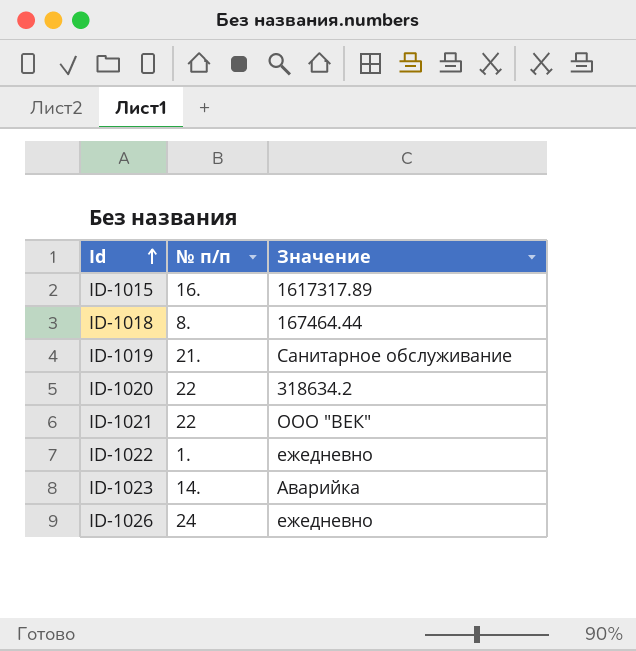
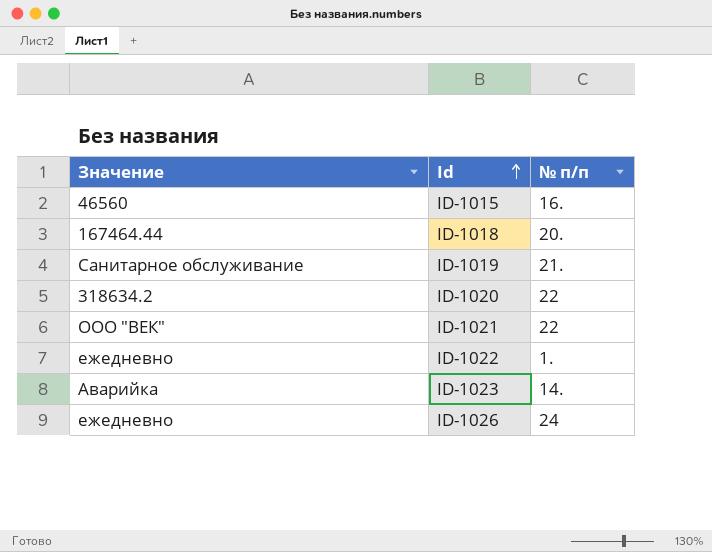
column Значение | position: 3 -> 1
ID-1015 | Значение: 1617317.89 -> 46560
ID-1018 | № п/п: 8. -> 20.

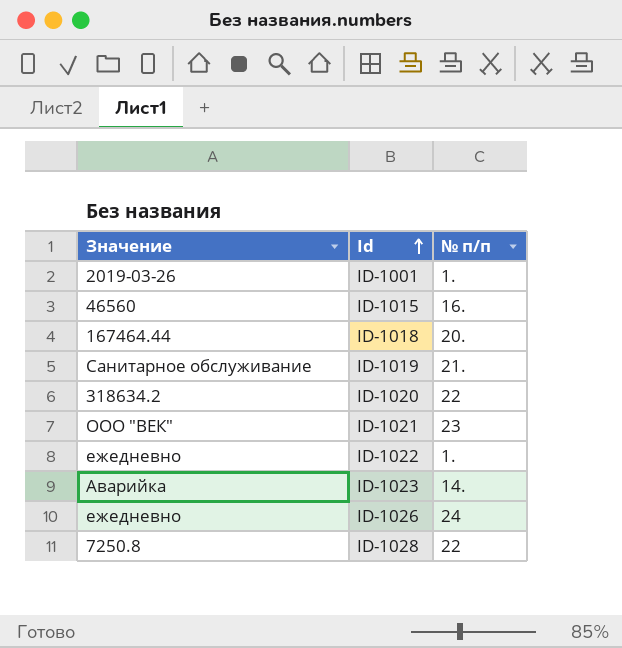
row ID-1001: none -> 2019-03-26 | 1.
ID-1021 | № п/п: 22 -> 23
row ID-1028: none -> 7250.8 | 22

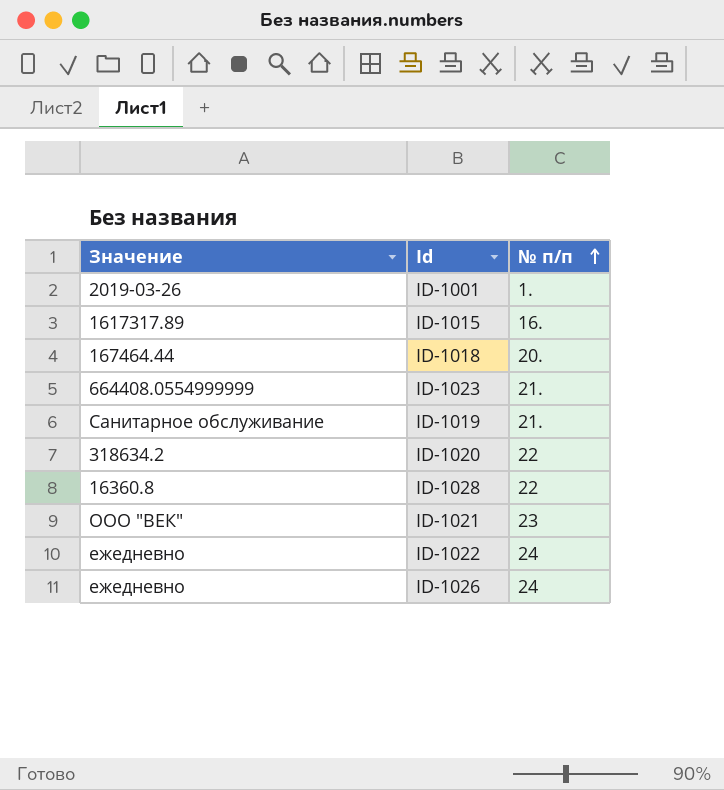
row order: Id ascending -> № п/п ascending
ID-1015 | Значение: 46560 -> 1617317.89
ID-1023 | Значение: Аварийка -> 664408.0554999999
ID-1023 | № п/п: 14. -> 21.
ID-1028 | Значение: 7250.8 -> 16360.8
ID-1022 | № п/п: 1. -> 24

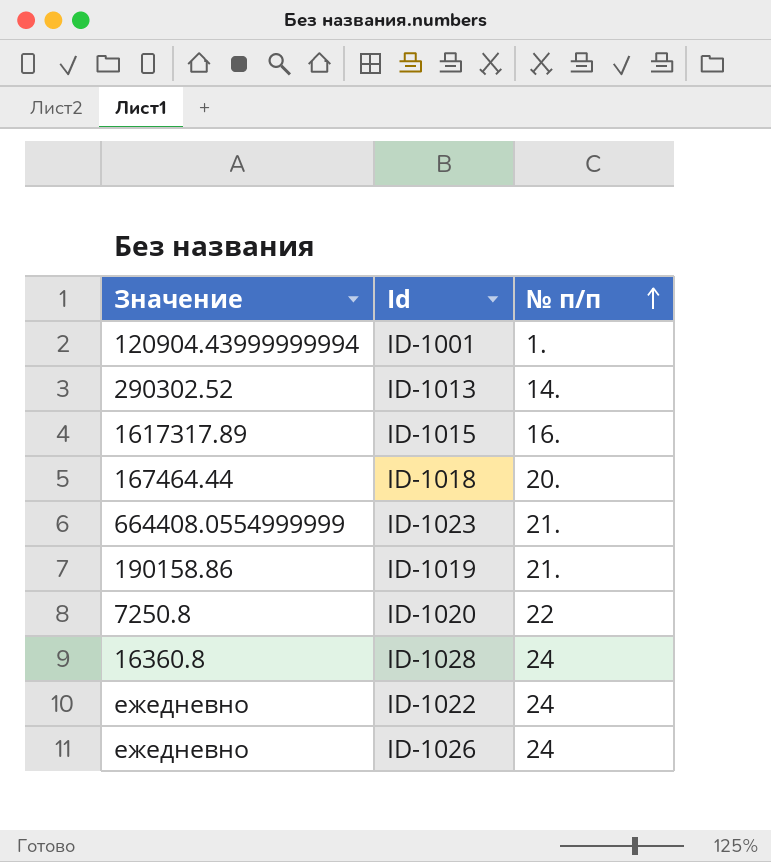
row ID-1021: ООО "ВЕК" | 23 -> none
ID-1001 | Значение: 2019-03-26 -> 120904.43999999994
row ID-1013: none -> 290302.52 | 14.
ID-1019 | Значение: Санитарное обслуживание -> 190158.86
ID-1020 | Значение: 318634.2 -> 7250.8
ID-1028 | № п/п: 22 -> 24

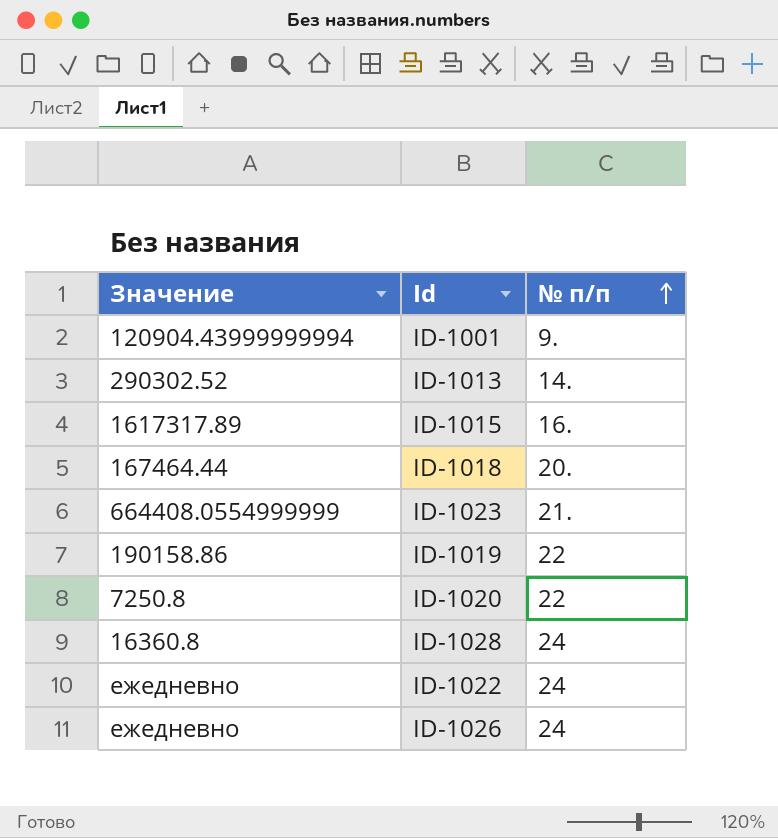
ID-1001 | № п/п: 1. -> 9.
ID-1019 | № п/п: 21. -> 22

